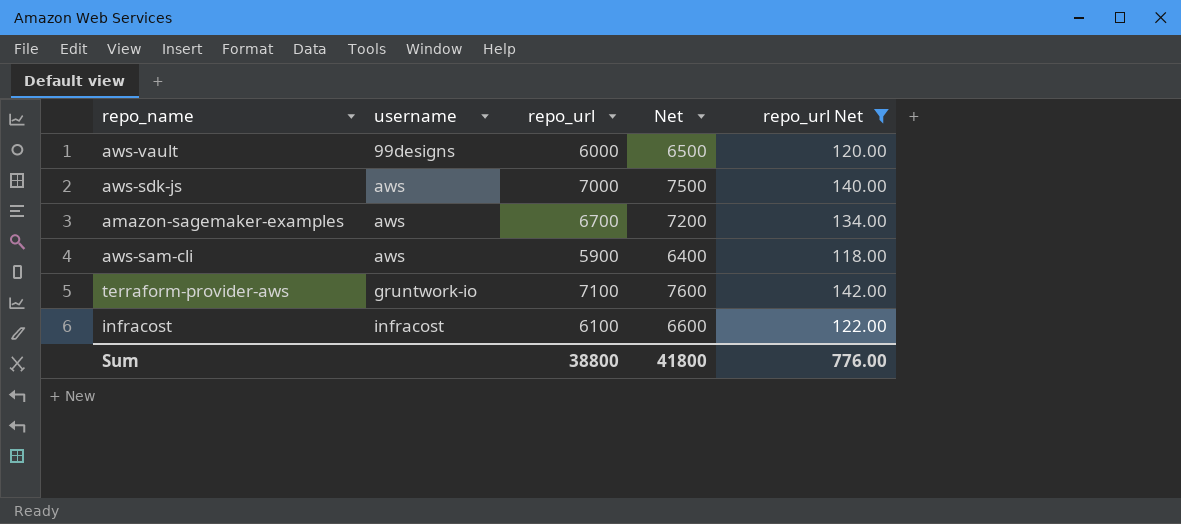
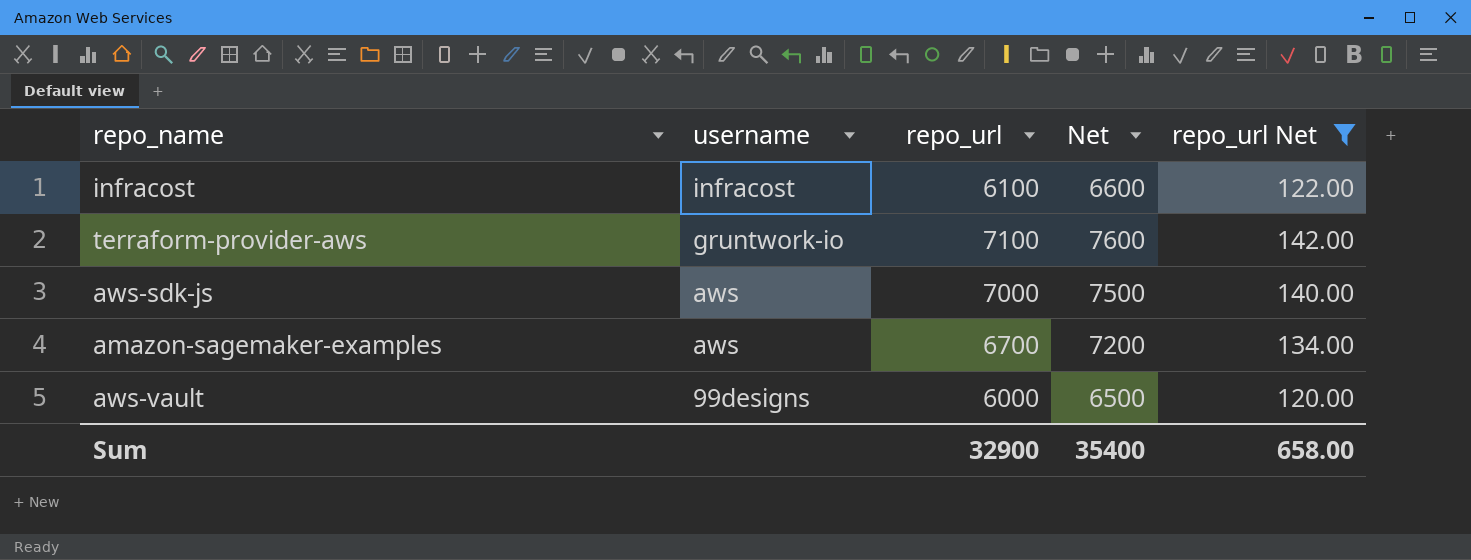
row order: username ascending -> username descending
row aws-sam-cli: aws | 5900 | 6400 | 118.00 -> none
Sum | repo_url: 38800 -> 32900
Sum | Net: 41800 -> 35400
Sum | repo_url Net: 776.00 -> 658.00

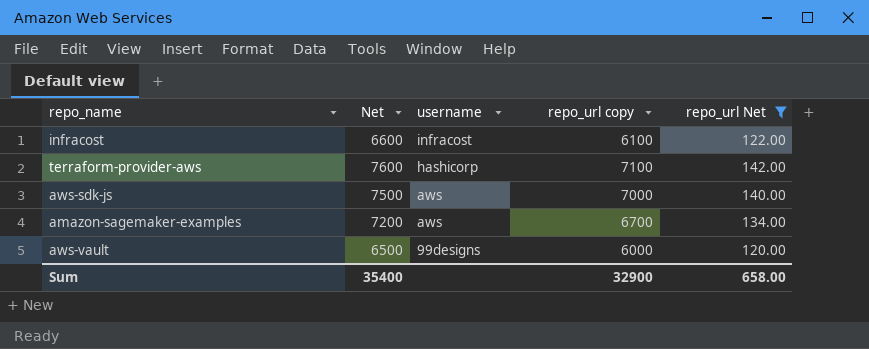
column Net | position: 4 -> 2
column name: repo_url -> repo_url copy
terraform-provider-aws | username: gruntwork-io -> hashicorp

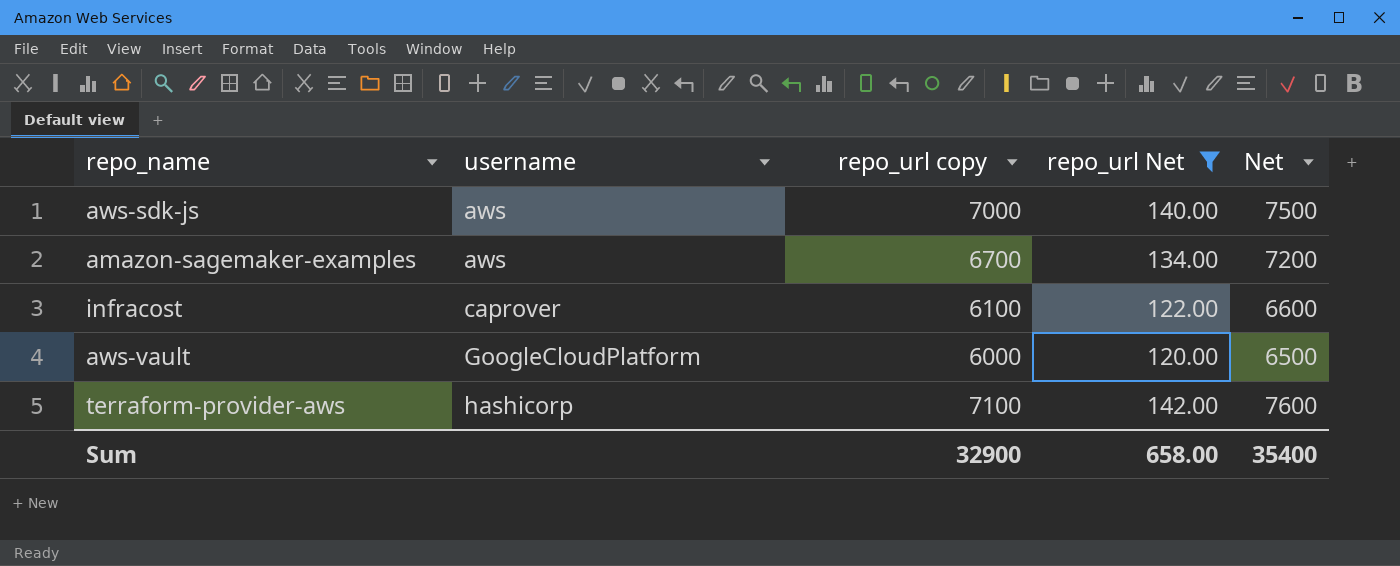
row order: username descending -> username ascending
column Net | position: 2 -> 5
infracost | username: infracost -> caprover
aws-vault | username: 99designs -> GoogleCloudPlatform

